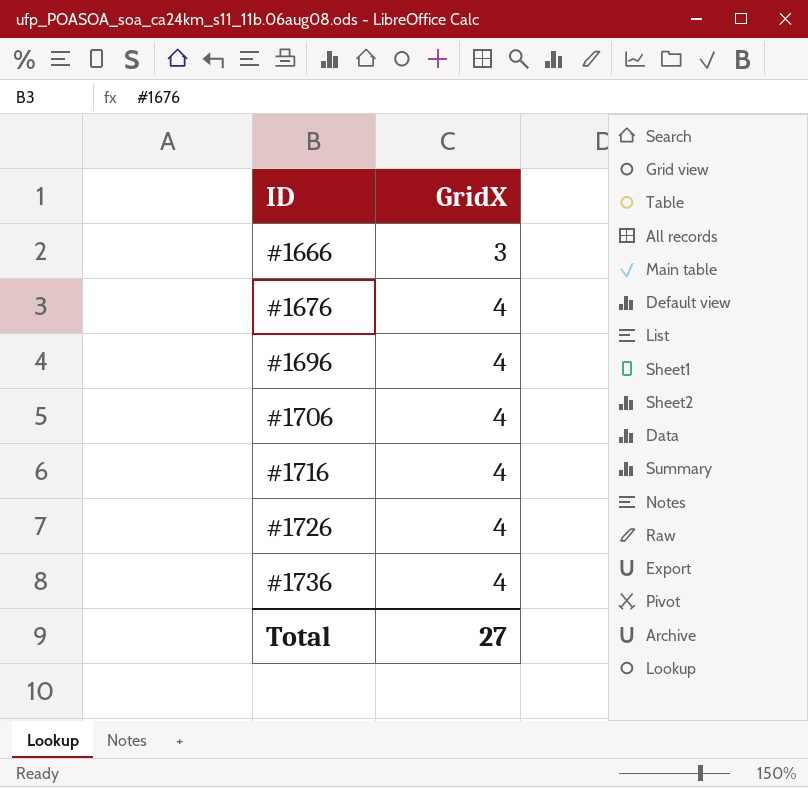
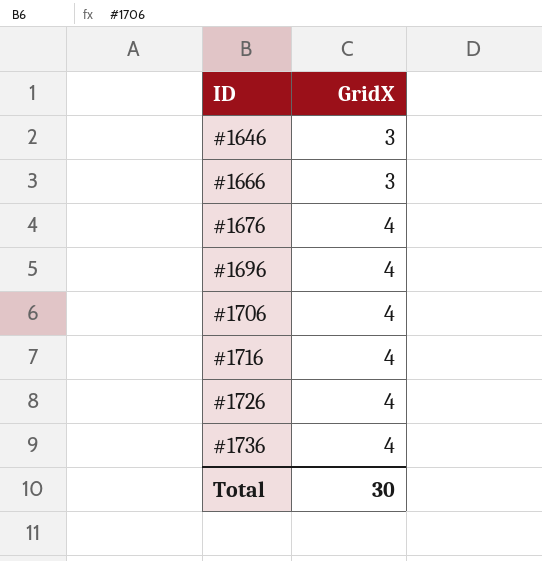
row #1646: none -> 3
Total | GridX: 27 -> 30

